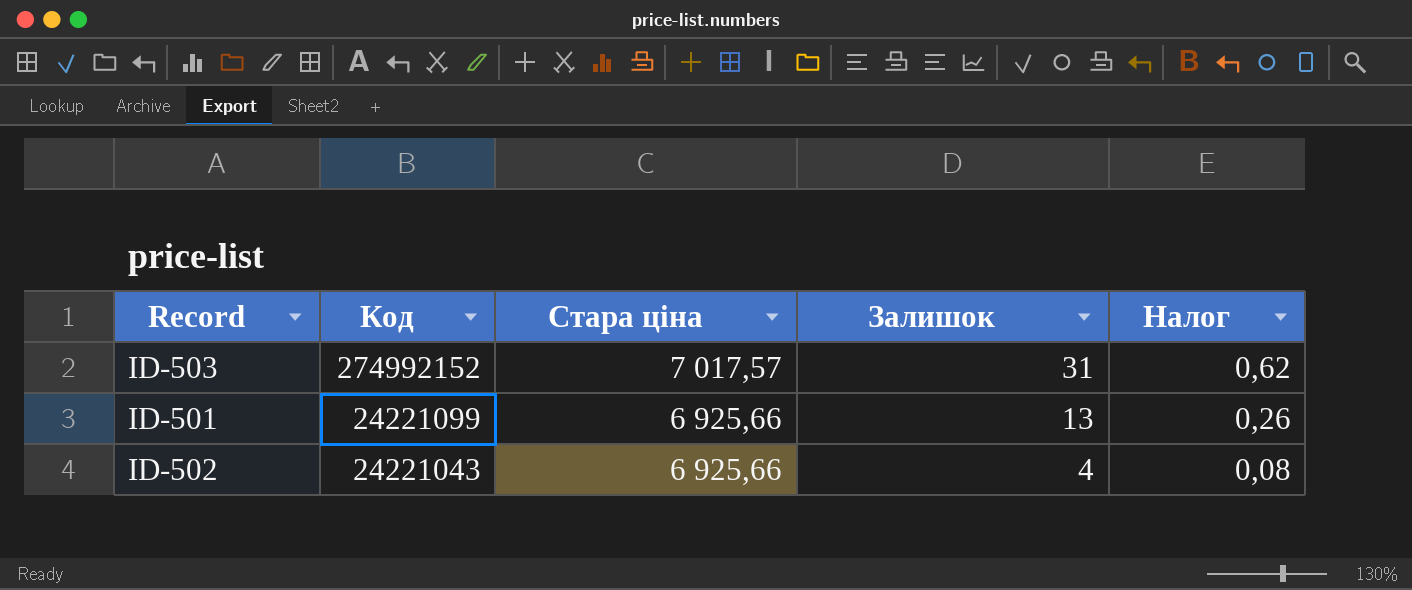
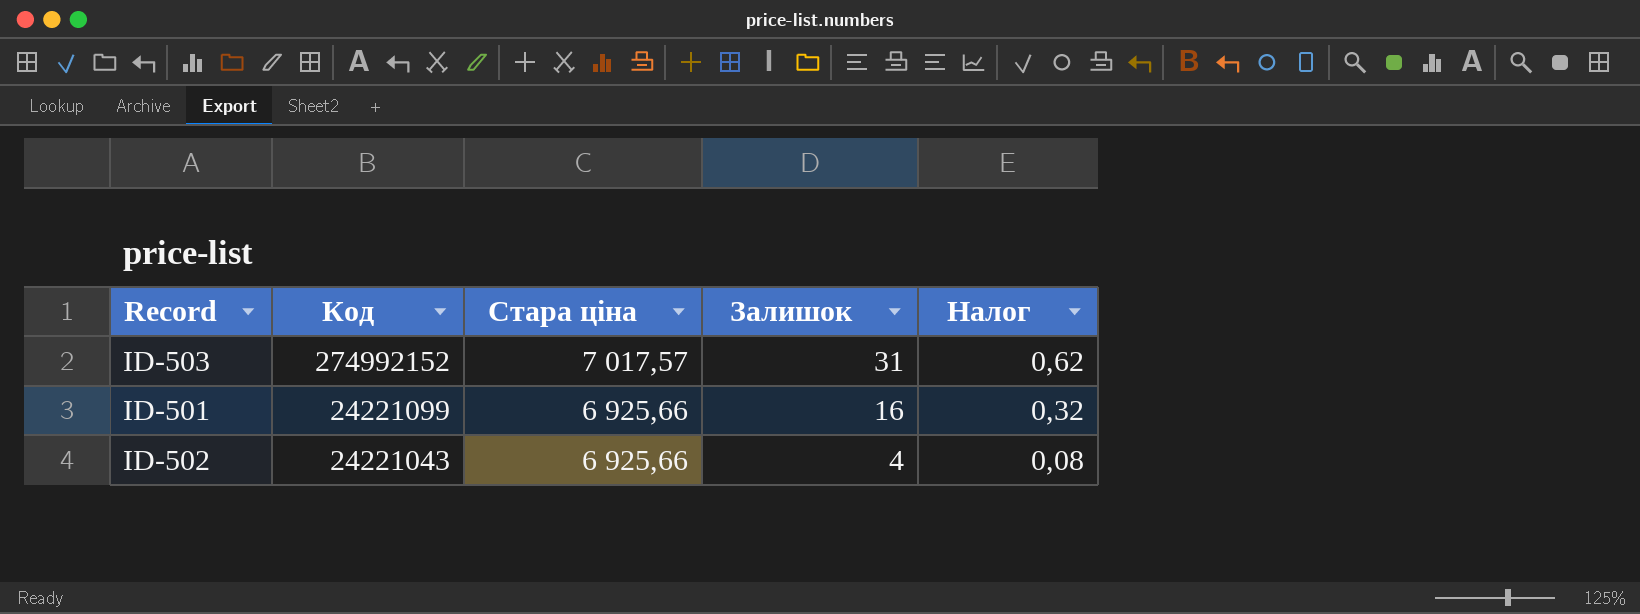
ID-501 | Залишок: 13 -> 16
ID-501 | Налог: 0,26 -> 0,32

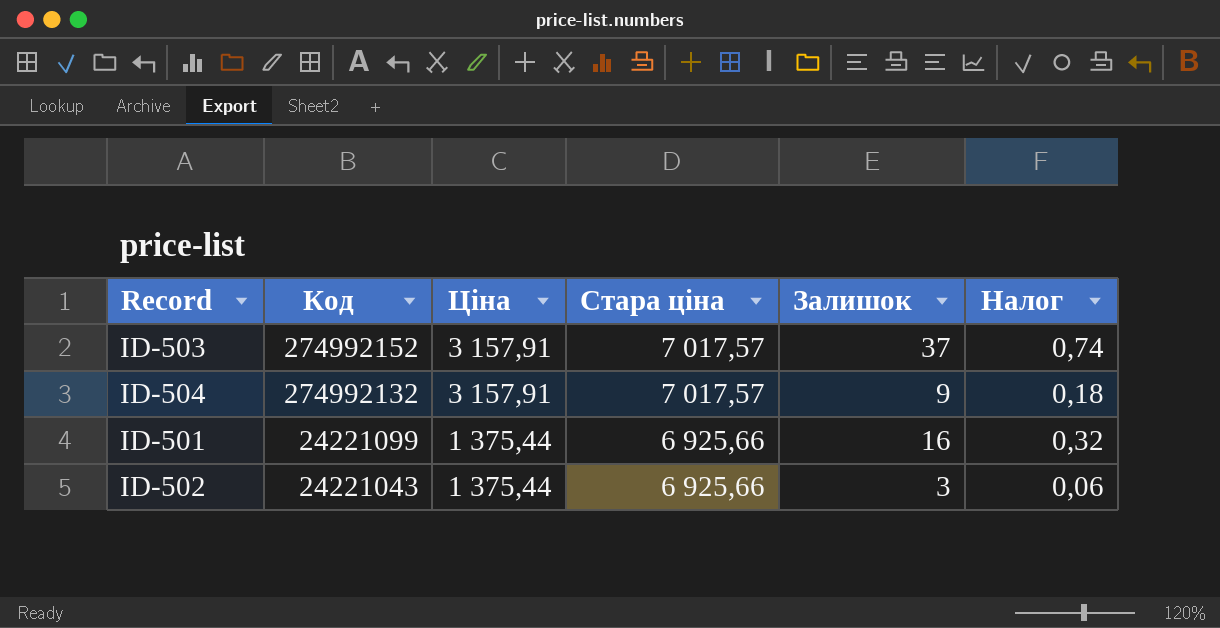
column Ціна | position: none -> 3
ID-503 | Залишок: 31 -> 37
ID-503 | Налог: 0,62 -> 0,74
row ID-504: none -> 274992132 | 3 157,91 | 7 017,57 | 9 | 0,18
ID-502 | Залишок: 4 -> 3
ID-502 | Налог: 0,08 -> 0,06

